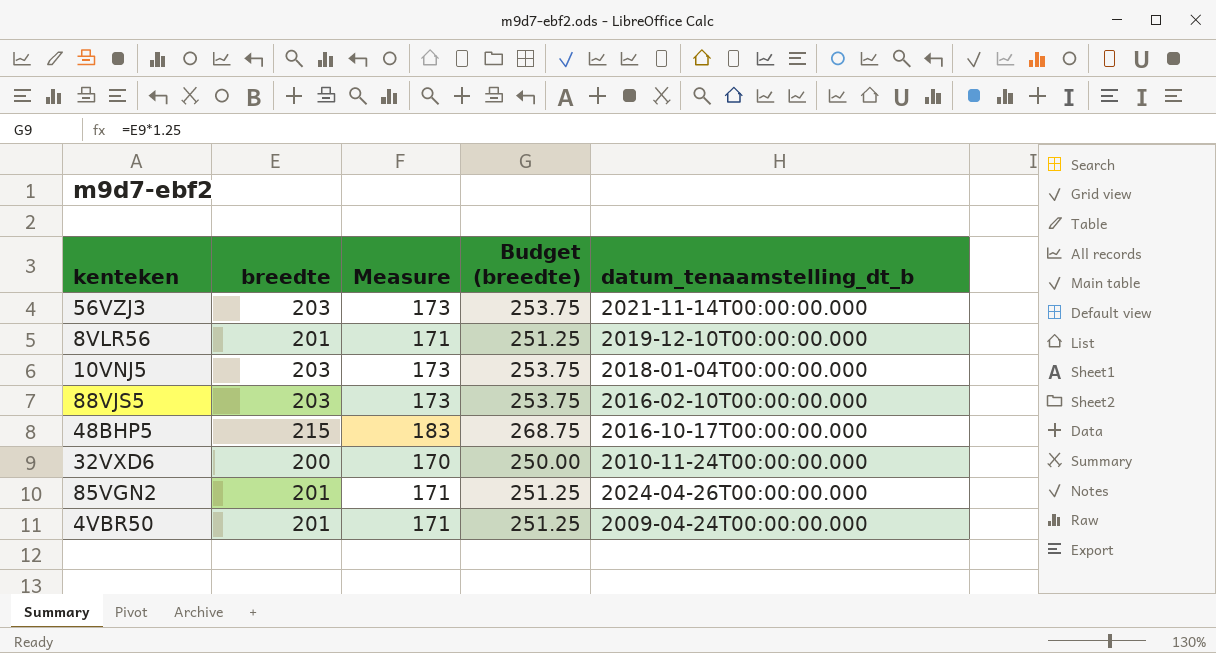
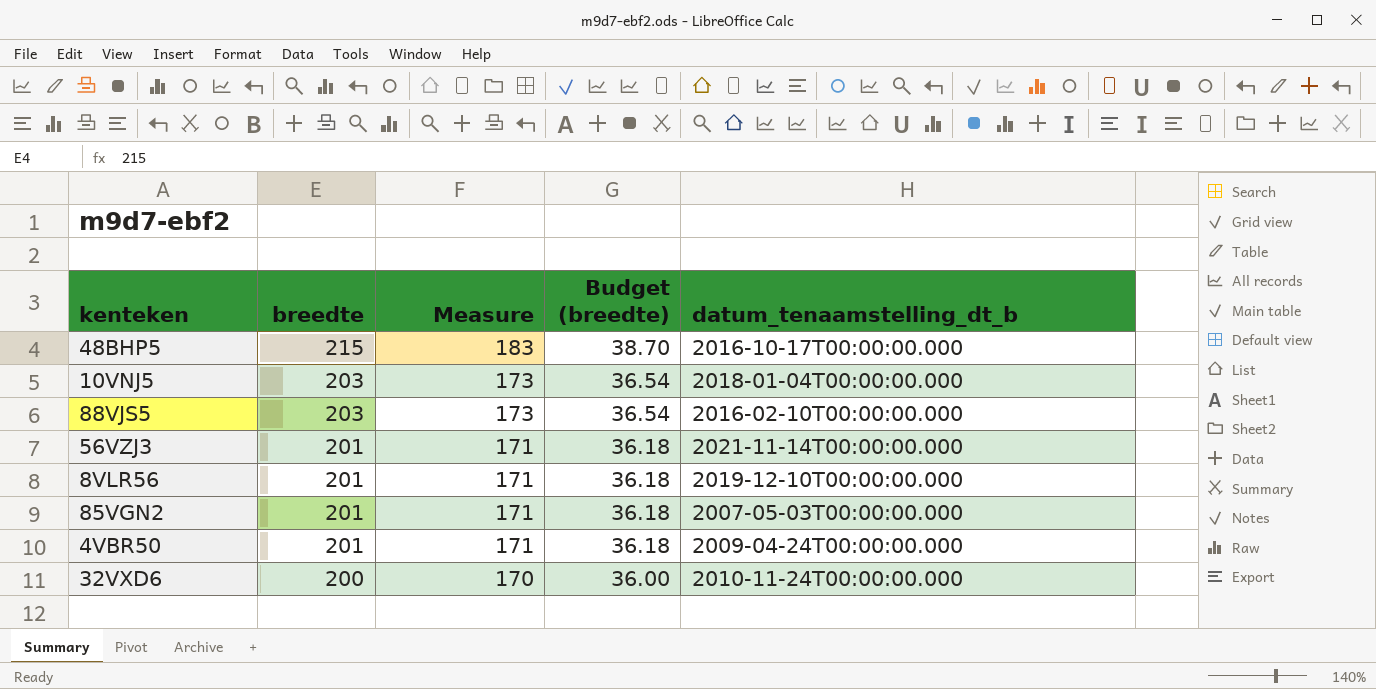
row order: none -> breedte descending
column Budget (breedte) | formula: [breedte] * 1.25 -> [breedte] * 0.18
56VZJ3 | breedte: 203 -> 201
56VZJ3 | Measure: 173 -> 171
85VGN2 | datum_tenaamstelling_dt_b: 2024-04-26T00:00:00.000 -> 2007-05-03T00:00:00.000

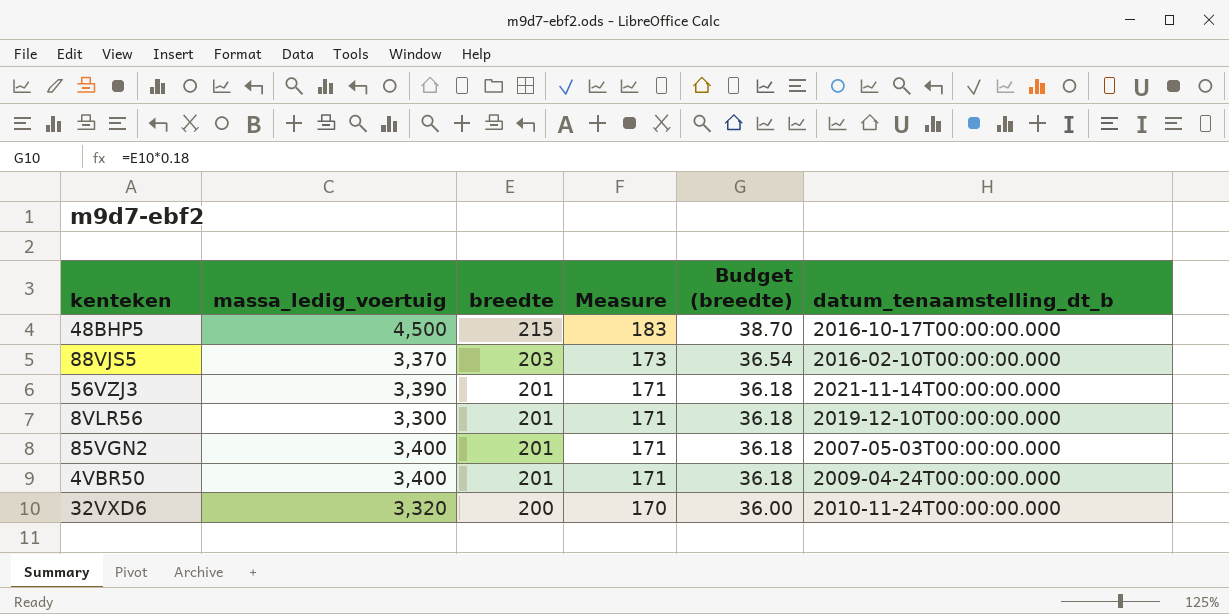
column massa_ledig_voertuig | position: none -> 2
row 10VNJ5: 203 | 173 | 36.54 | 2018-01-04T00:00:00.000 -> none

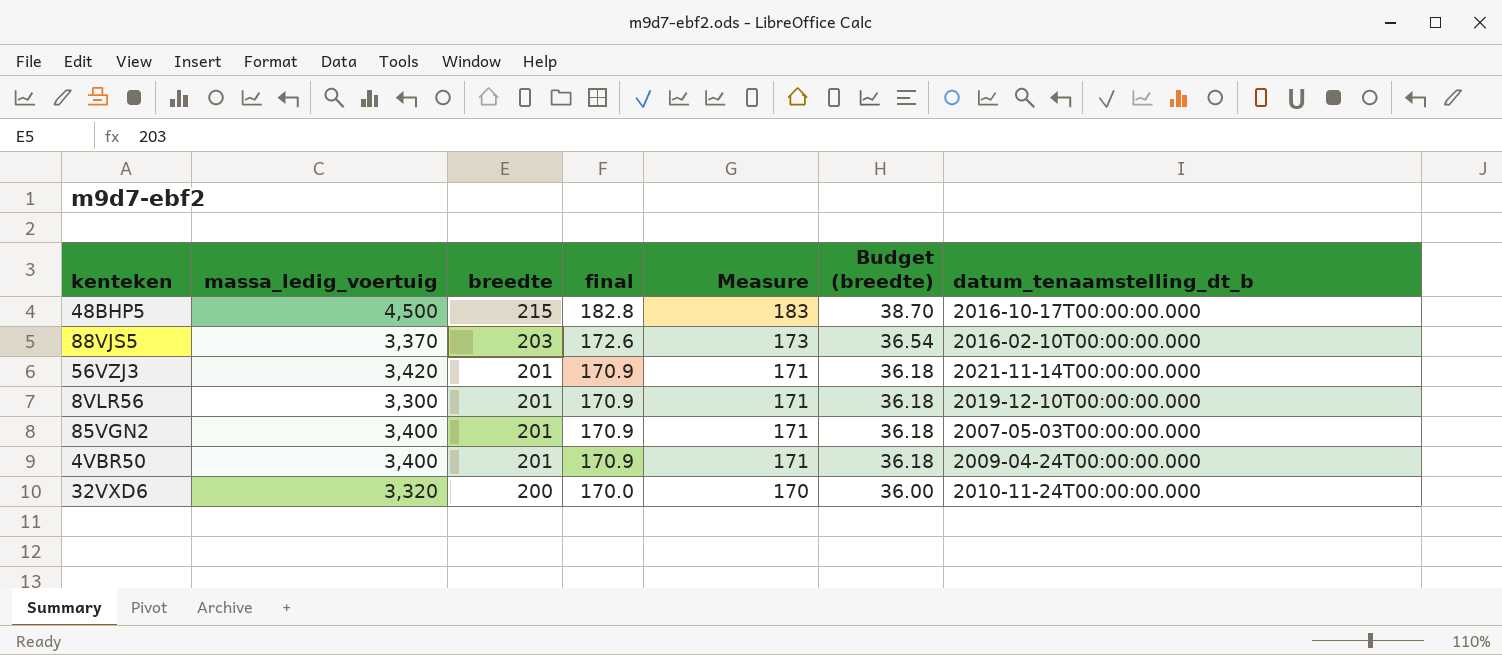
column final | formula: none -> [breedte] * 0.85
56VZJ3 | massa_ledig_voertuig: 3,390 -> 3,420

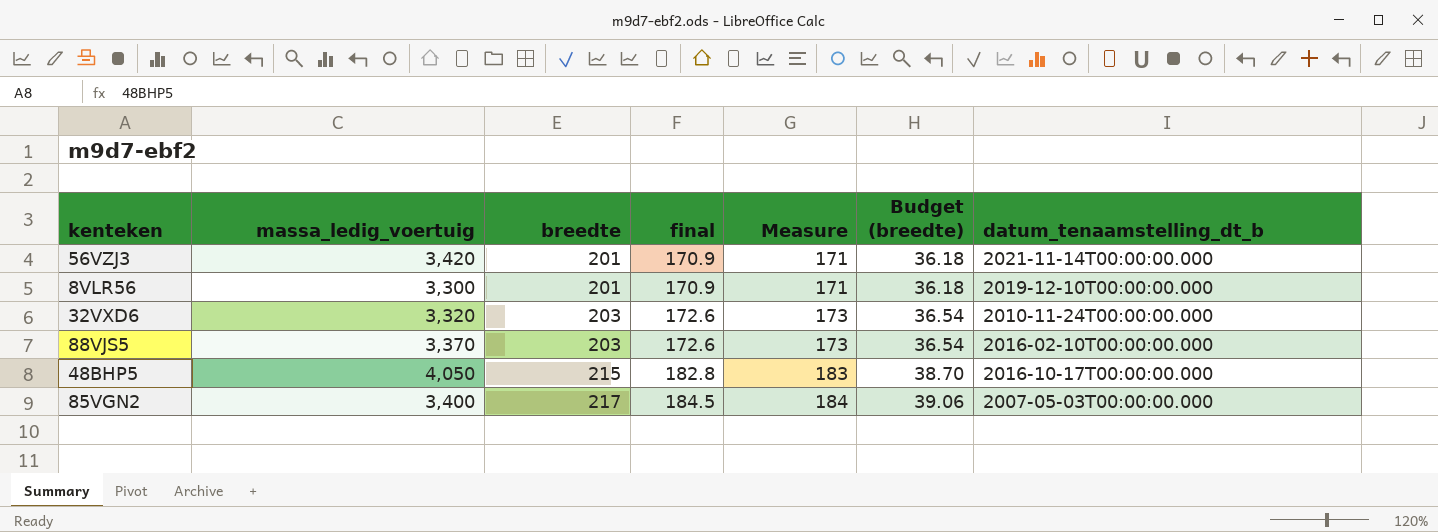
row order: breedte descending -> breedte ascending
row 4VBR50: 3,400 | 201 | 170.9 | 171 | 36.18 | 2009-04-24T00:00:00.000 -> none
32VXD6 | breedte: 200 -> 203
32VXD6 | final: 170.0 -> 172.6
32VXD6 | Measure: 170 -> 173
32VXD6 | Budget (breedte): 36.00 -> 36.54
48BHP5 | massa_ledig_voertuig: 4,500 -> 4,050
85VGN2 | breedte: 201 -> 217
85VGN2 | final: 170.9 -> 184.5
85VGN2 | Measure: 171 -> 184
85VGN2 | Budget (breedte): 36.18 -> 39.06

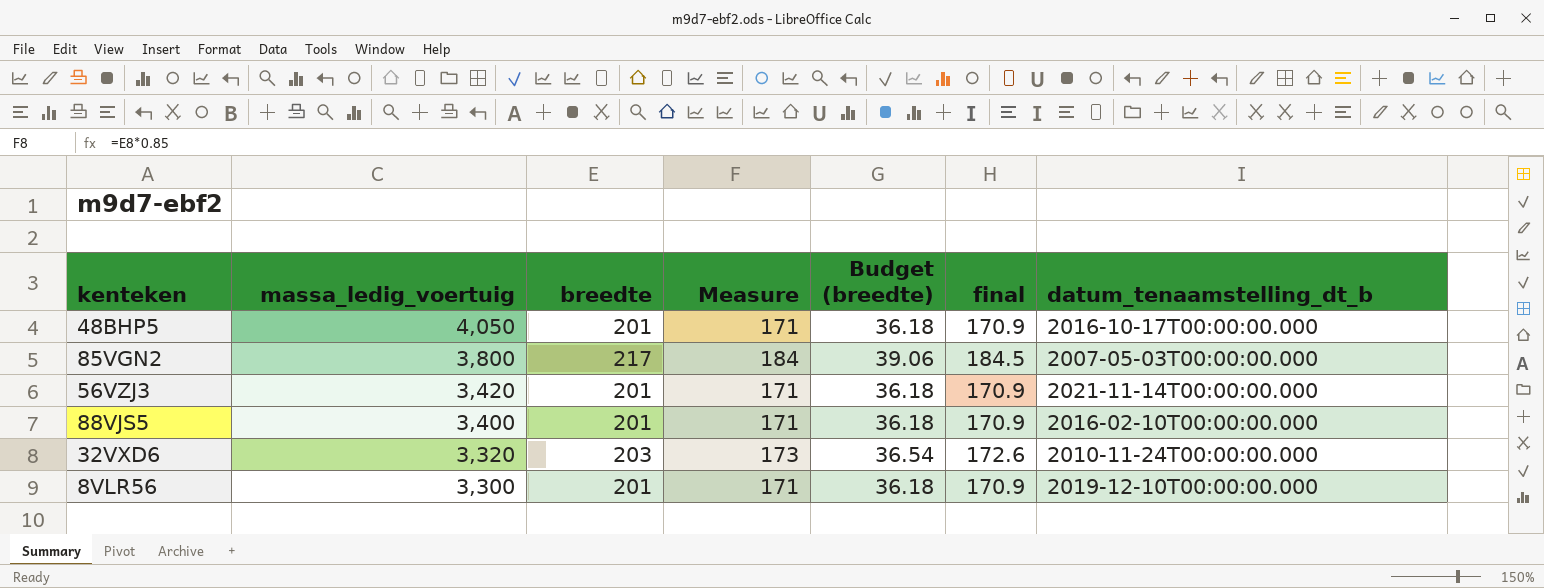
row order: breedte ascending -> massa_ledig_voertuig descending
column final | position: 4 -> 6
48BHP5 | breedte: 215 -> 201
48BHP5 | Measure: 183 -> 171
48BHP5 | Budget (breedte): 38.70 -> 36.18
48BHP5 | final: 182.8 -> 170.9
85VGN2 | massa_ledig_voertuig: 3,400 -> 3,800
88VJS5 | massa_ledig_voertuig: 3,370 -> 3,400
88VJS5 | breedte: 203 -> 201
88VJS5 | Measure: 173 -> 171
88VJS5 | Budget (breedte): 36.54 -> 36.18
88VJS5 | final: 172.6 -> 170.9

